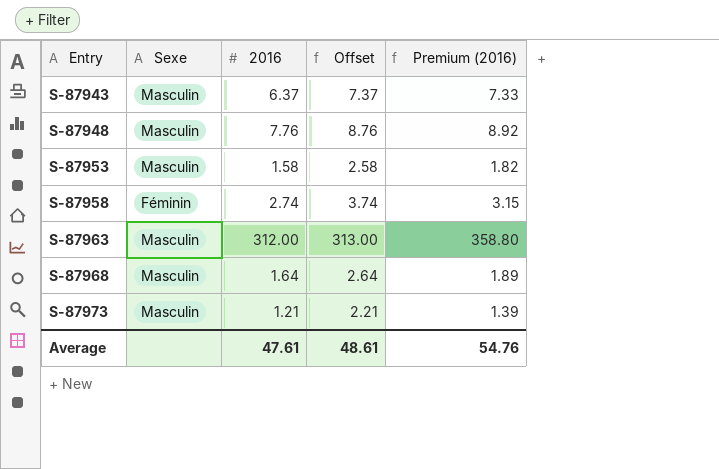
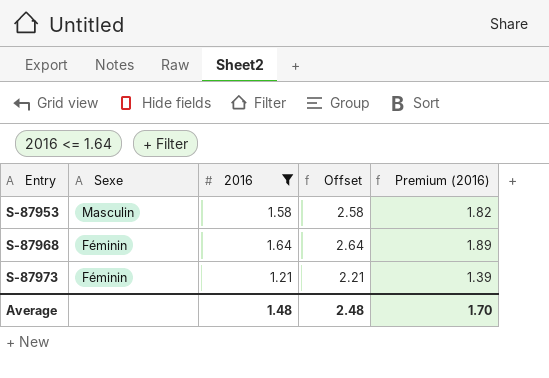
filter: none -> 2016 <= 1.64
S-87968 | Sexe: Masculin -> Féminin
S-87973 | Sexe: Masculin -> Féminin
Average | 2016: 47.61 -> 1.48
Average | Offset: 48.61 -> 2.48
Average | Premium (2016): 54.76 -> 1.70

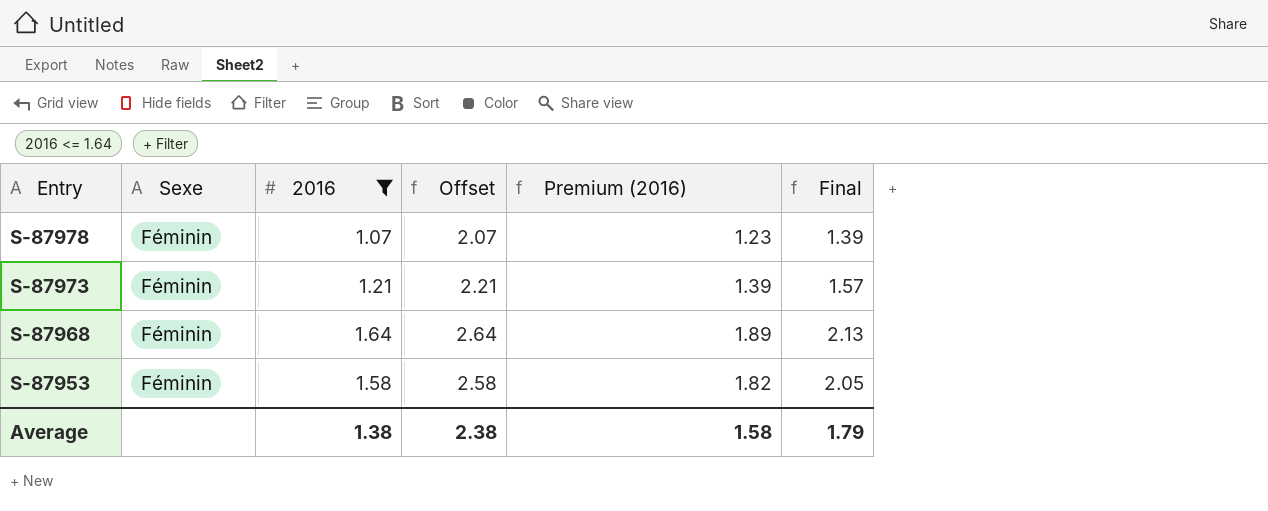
row order: Entry ascending -> Entry descending
column Final | formula: none -> [2016] * 1.3
row S-87978: none -> Féminin | 1.07 | 2.07 | 1.23 | 1.39
S-87953 | Sexe: Masculin -> Féminin
Average | 2016: 1.48 -> 1.38
Average | Offset: 2.48 -> 2.38
Average | Premium (2016): 1.70 -> 1.58

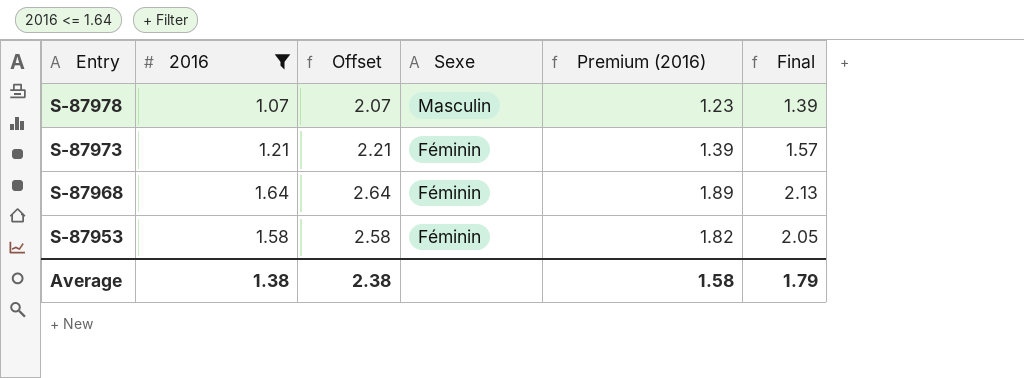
column Sexe | position: 2 -> 4
S-87978 | Sexe: Féminin -> Masculin

